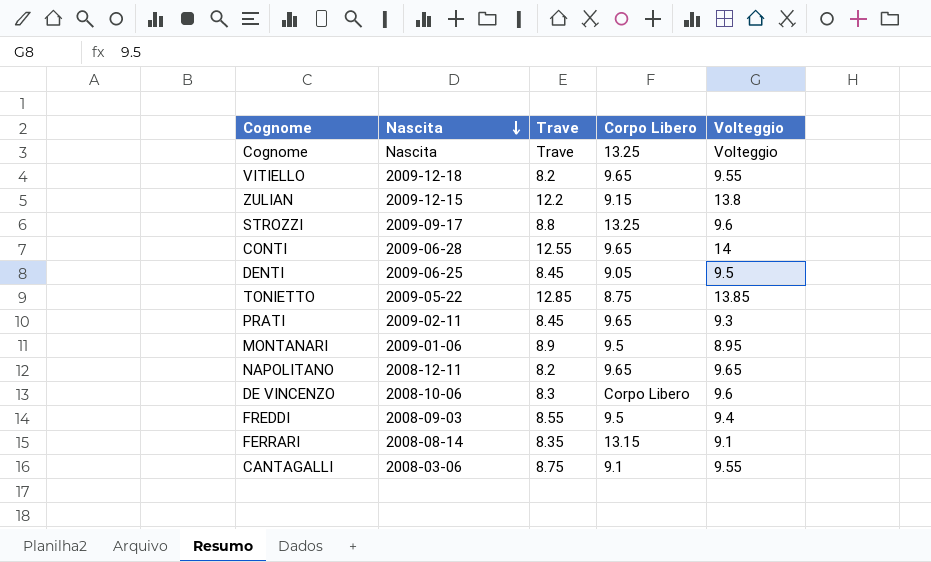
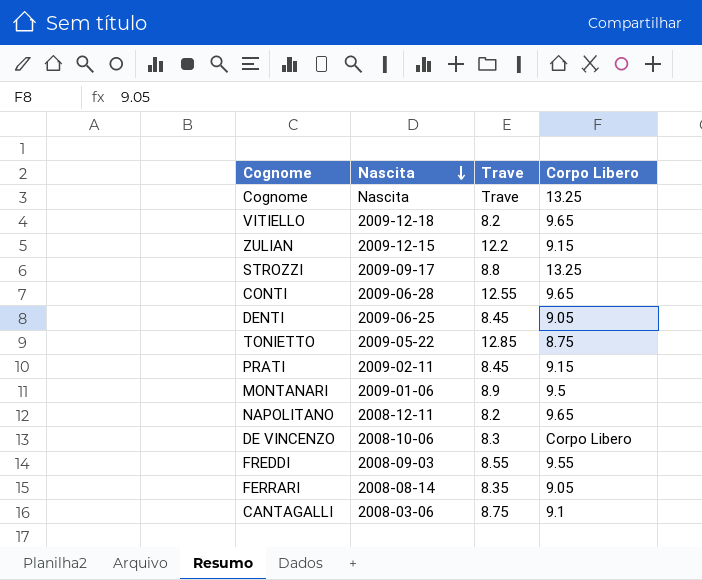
column Volteggio | position: 5 -> none
PRATI | Corpo Libero: 9.65 -> 9.15
FREDDI | Corpo Libero: 9.5 -> 9.55
FERRARI | Corpo Libero: 13.15 -> 9.05

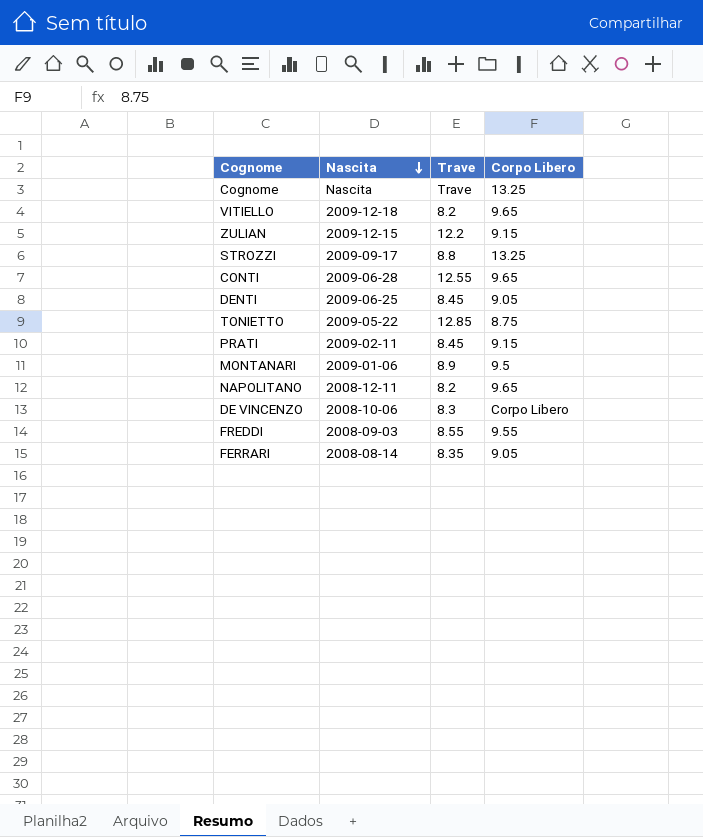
row CANTAGALLI: 2008-03-06 | 8.75 | 9.1 -> none

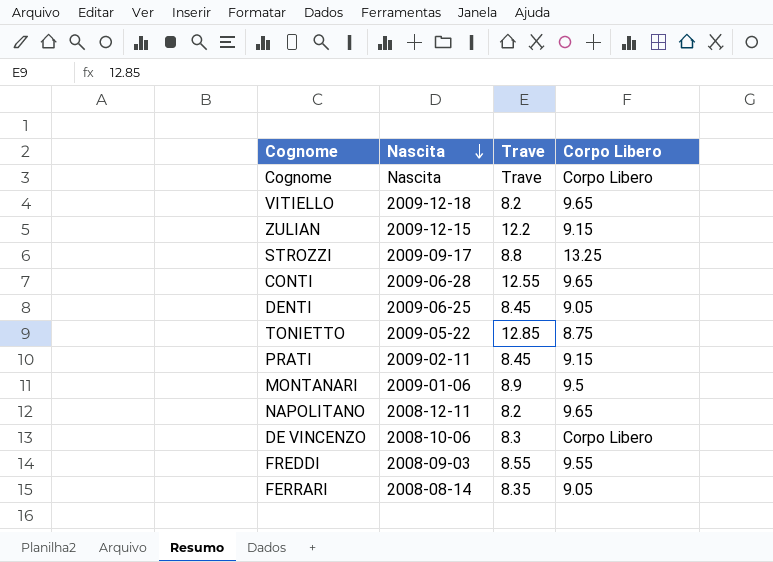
Cognome | Corpo Libero: 13.25 -> Corpo Libero

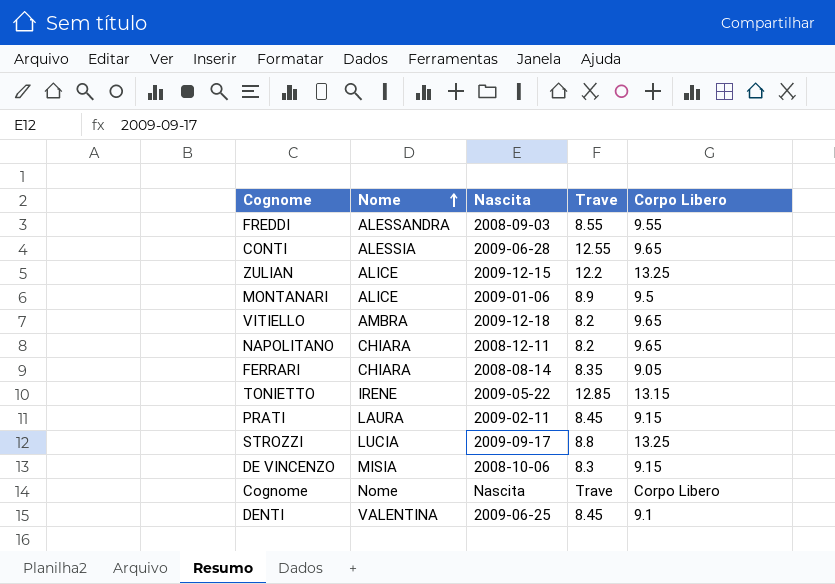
row order: Nascita descending -> Nome ascending
column Nome | position: none -> 2
ZULIAN | Corpo Libero: 9.15 -> 13.25
TONIETTO | Corpo Libero: 8.75 -> 13.15
DE VINCENZO | Corpo Libero: Corpo Libero -> 9.15
DENTI | Corpo Libero: 9.05 -> 9.1

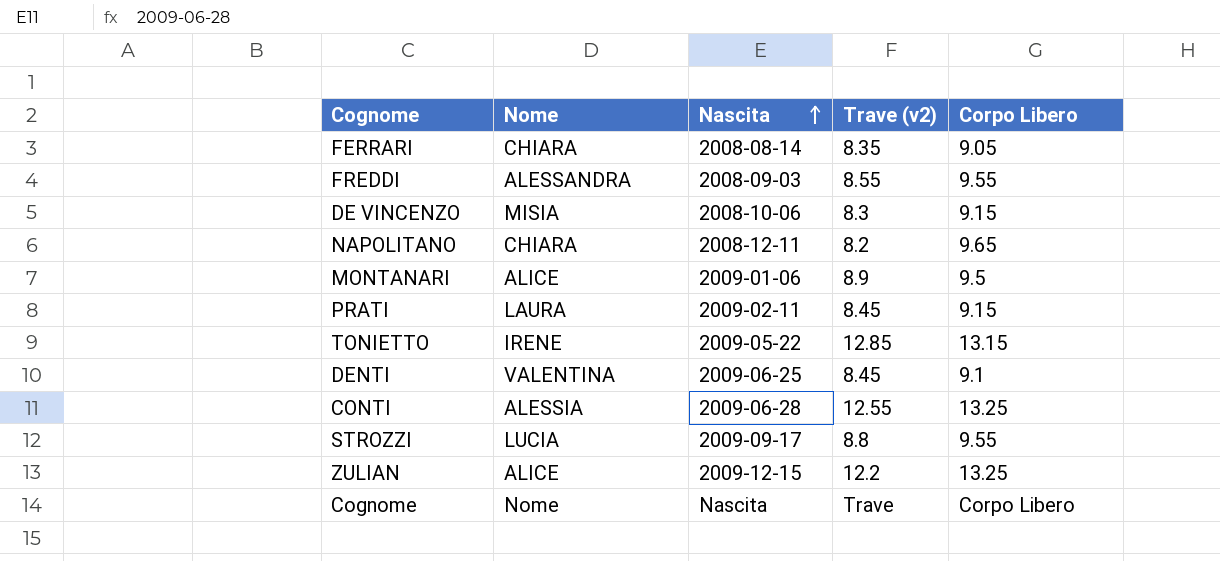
row order: Nome ascending -> Nascita ascending
column name: Trave -> Trave (v2)
row VITIELLO: AMBRA | 2009-12-18 | 8.2 | 9.65 -> none
CONTI | Corpo Libero: 9.65 -> 13.25
STROZZI | Corpo Libero: 13.25 -> 9.55

